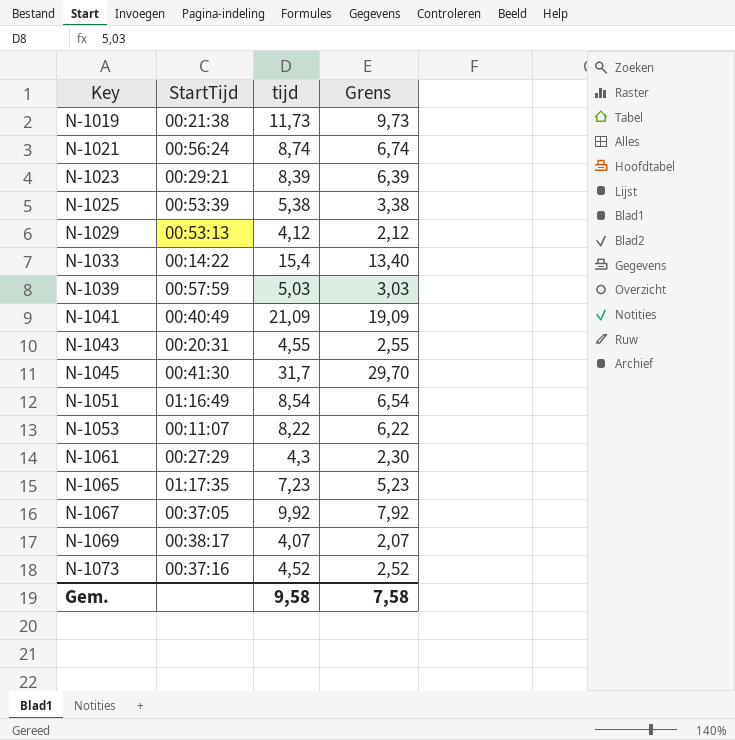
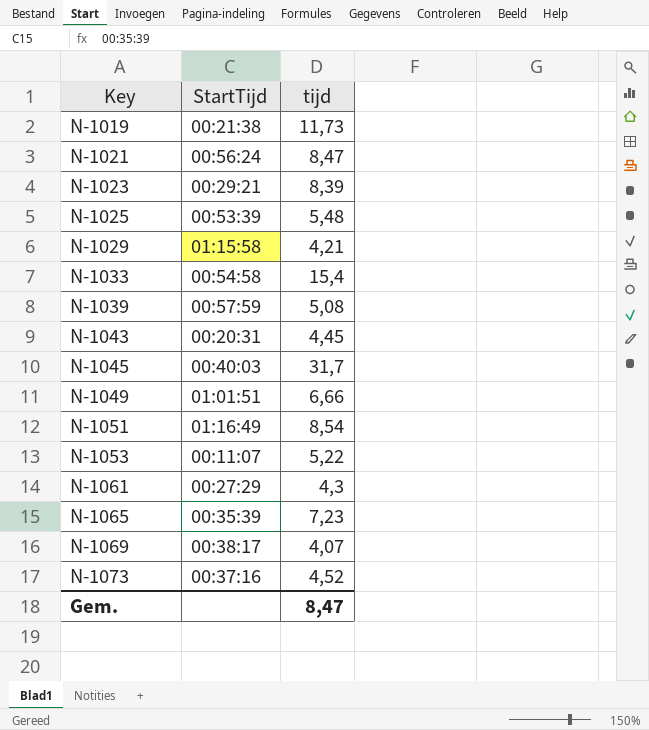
column Grens | formula: [tijd] - 2 -> none
row N-1041: 00:40:49 | 21,09 | 19,09 -> none
row N-1067: 00:37:05 | 9,92 | 7,92 -> none
N-1021 | tijd: 8,74 -> 8,47
N-1025 | tijd: 5,38 -> 5,48
N-1029 | StartTijd: 00:53:13 -> 01:15:58
N-1029 | tijd: 4,12 -> 4,21
N-1033 | StartTijd: 00:14:22 -> 00:54:58
N-1039 | tijd: 5,03 -> 5,08
N-1043 | tijd: 4,55 -> 4,45
N-1045 | StartTijd: 00:41:30 -> 00:40:03
row N-1049: none -> 01:01:51 | 6,66
N-1053 | tijd: 8,22 -> 5,22
N-1065 | StartTijd: 01:17:35 -> 00:35:39
Gem. | tijd: 9,58 -> 8,47

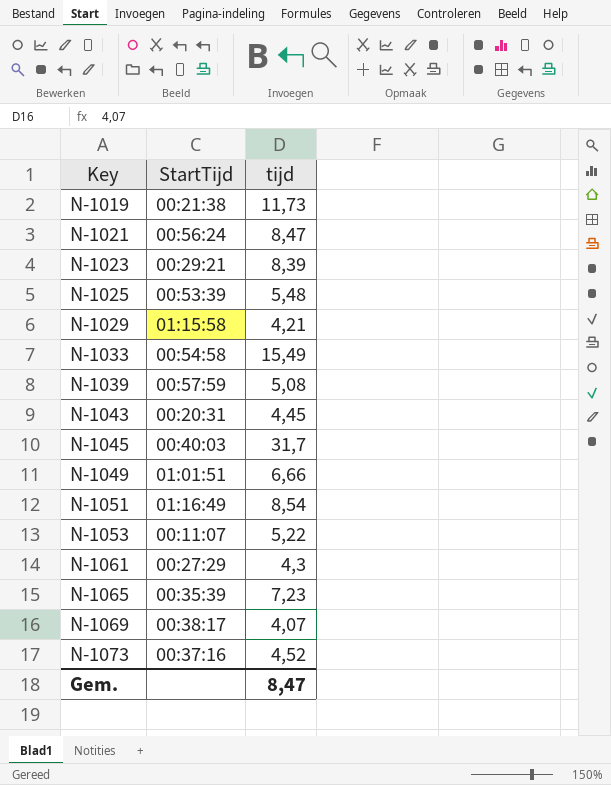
N-1033 | tijd: 15,4 -> 15,49

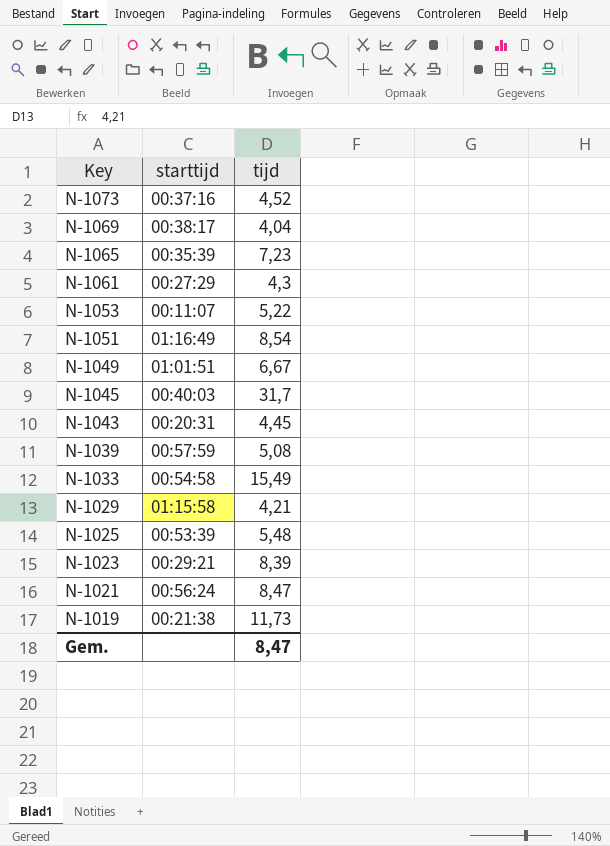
row order: Key ascending -> Key descending
column name: StartTijd -> starttijd
N-1069 | tijd: 4,07 -> 4,04
N-1049 | tijd: 6,66 -> 6,67

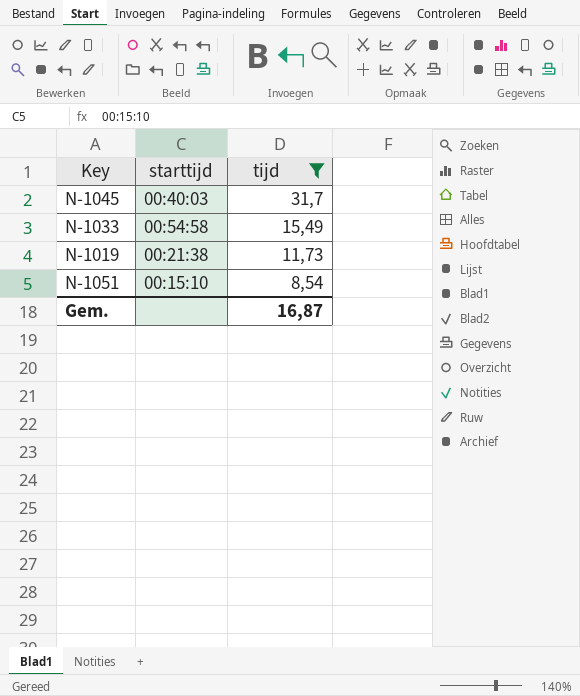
filter: none -> tijd >= 8,54
row order: Key descending -> tijd descending
N-1051 | starttijd: 01:16:49 -> 00:15:10
Gem. | tijd: 8,47 -> 16,87

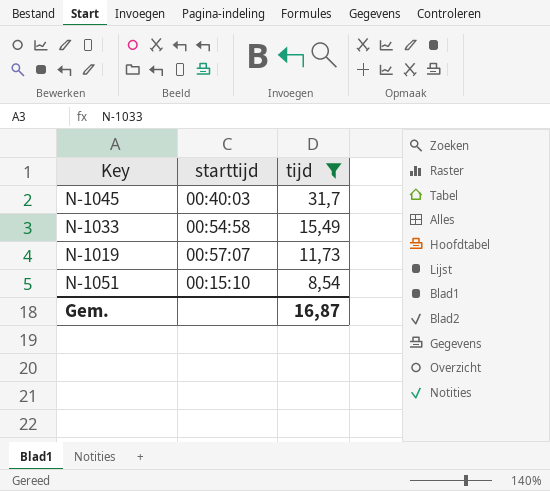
N-1019 | starttijd: 00:21:38 -> 00:57:07

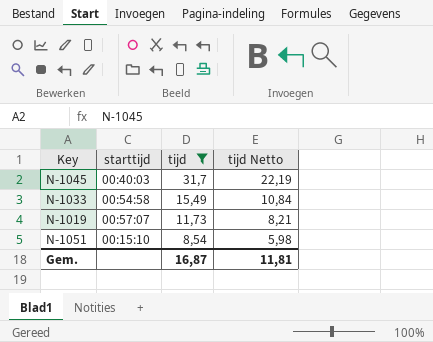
column tijd Netto | formula: none -> [tijd] * 0,7

